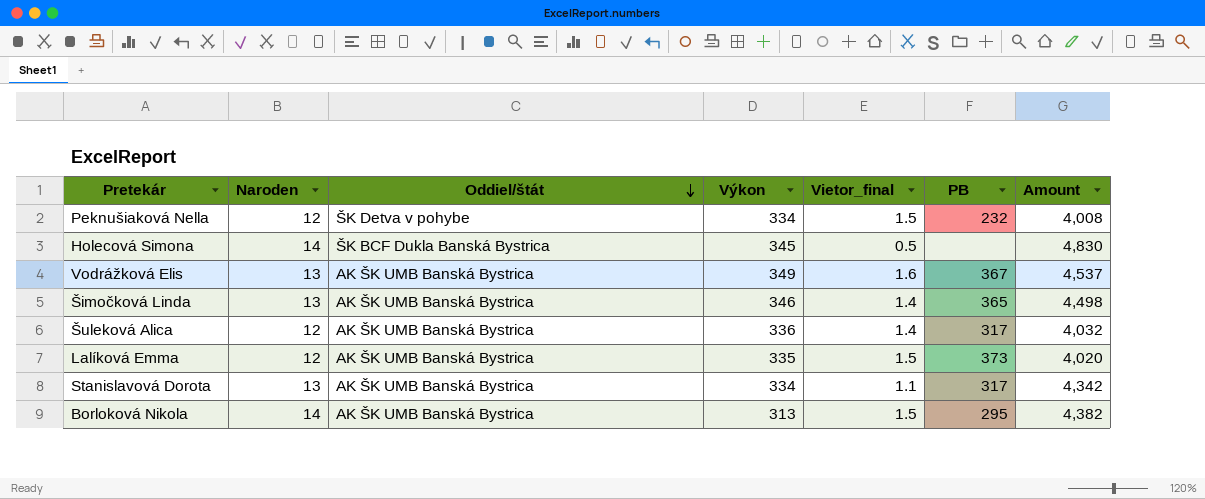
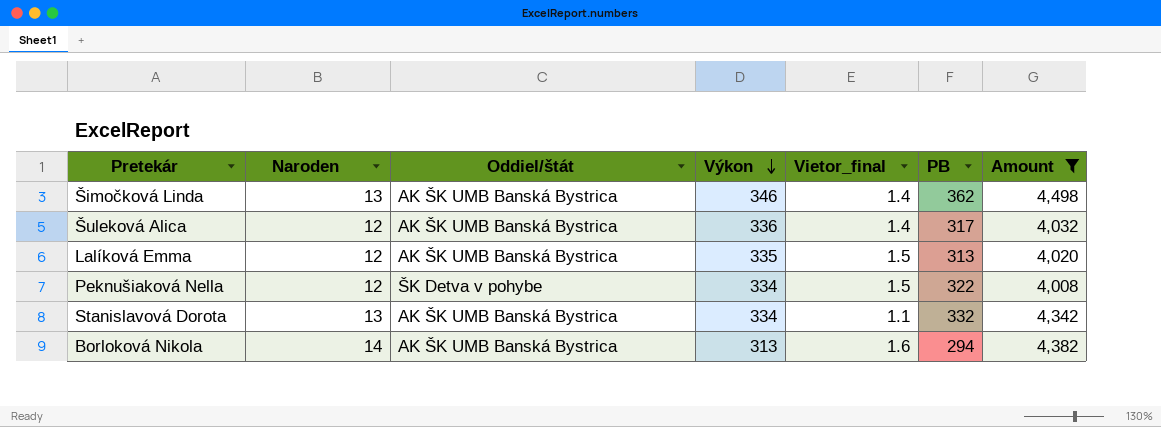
filter: none -> Amount <= 4,498
row order: Oddiel/štát descending -> Výkon descending
Šimočková Linda | PB: 365 -> 362
Lalíková Emma | PB: 373 -> 313
Peknušiaková Nella | PB: 232 -> 322
Stanislavová Dorota | PB: 317 -> 332
Borloková Nikola | Vietor_final: 1.5 -> 1.6
Borloková Nikola | PB: 295 -> 294

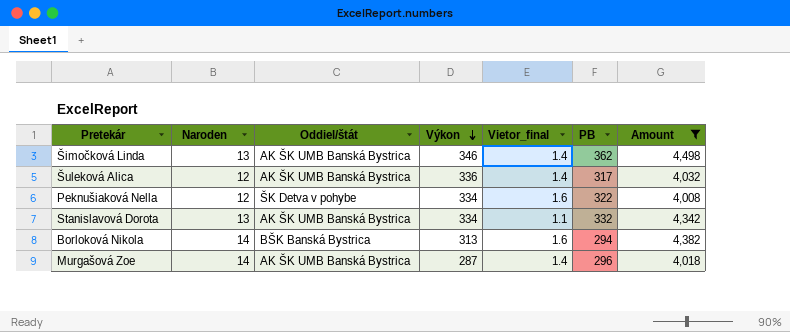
row Lalíková Emma: 12 | AK ŠK UMB Banská Bystrica | 335 | 1.5 | 313 | 4,020 -> none
Peknušiaková Nella | Vietor_final: 1.5 -> 1.6
Borloková Nikola | Oddiel/štát: AK ŠK UMB Banská Bystrica -> BŠK Banská Bystrica
row Murgašová Zoe: none -> 14 | AK ŠK UMB Banská Bystrica | 287 | 1.4 | 296 | 4,018

